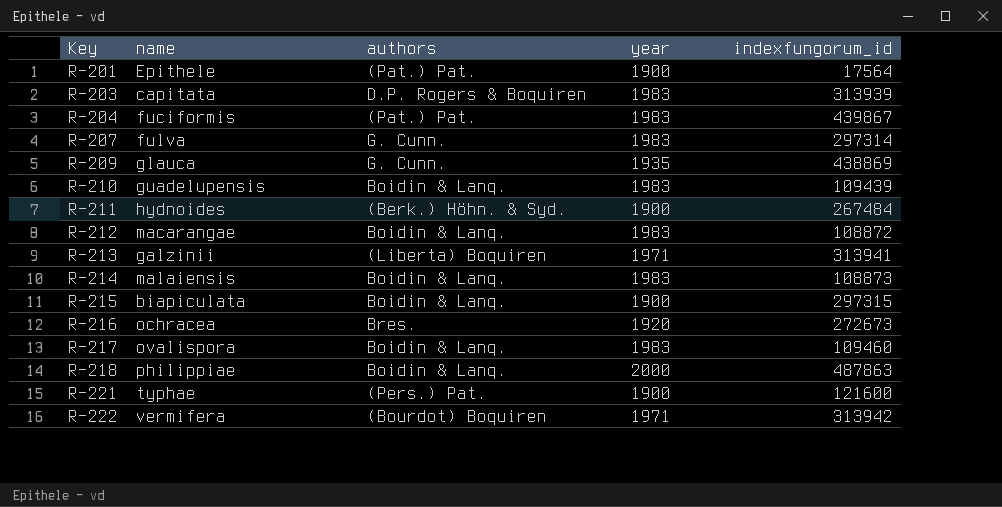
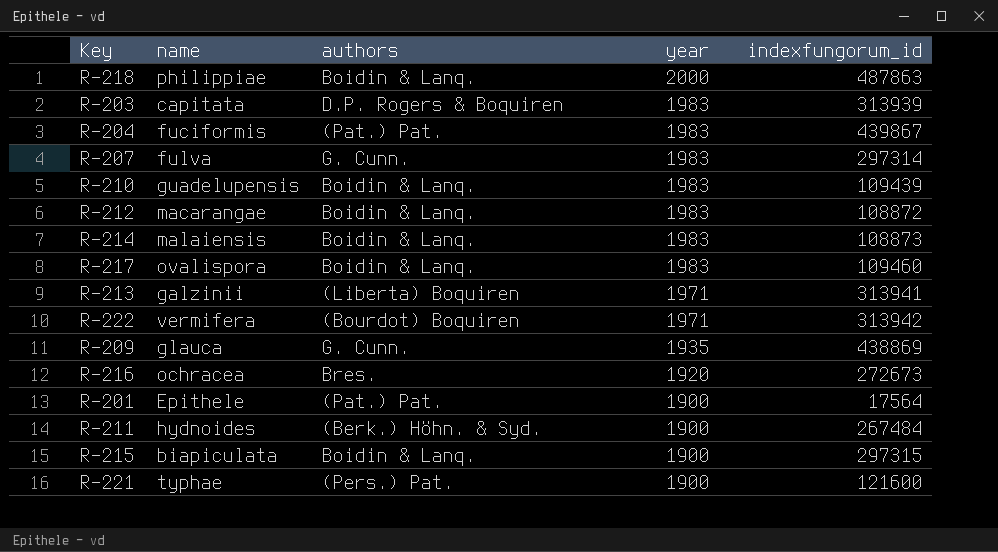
row order: Key ascending -> year descending

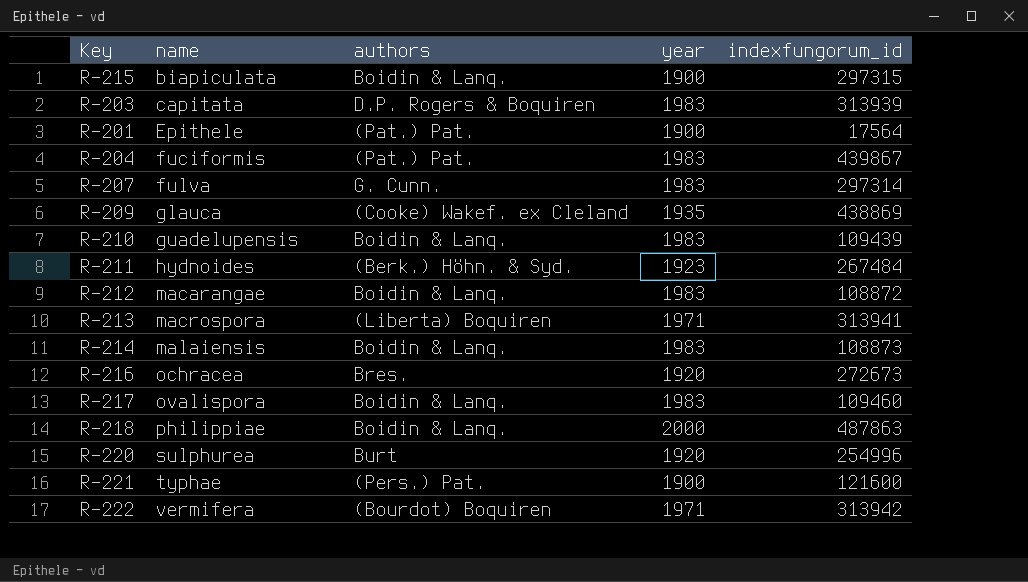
row order: year descending -> name ascending
R-209 | authors: G. Cunn. -> (Cooke) Wakef. ex Cleland
R-211 | year: 1900 -> 1923
R-213 | name: galzinii -> macrospora
row R-220: none -> sulphurea | Burt | 1920 | 254996

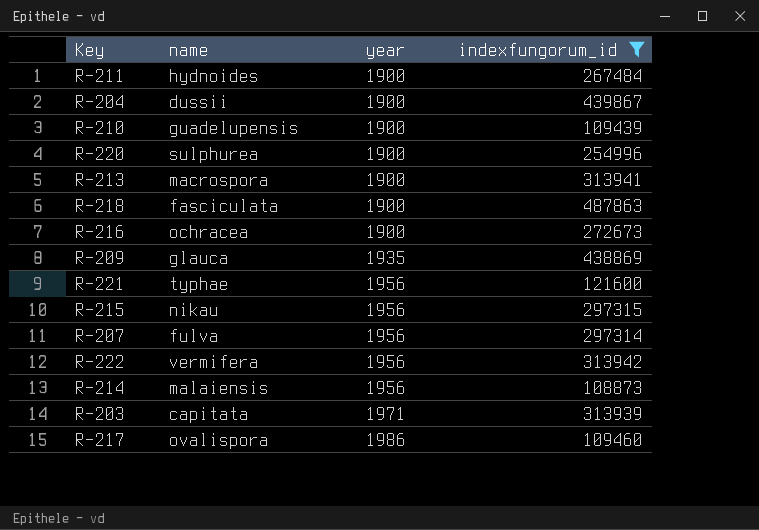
filter: none -> indexfungorum_id >= 108873
row order: name ascending -> year ascending
column authors | position: 3 -> none
R-211 | year: 1923 -> 1900
R-204 | name: fuciformis -> dussii
R-204 | year: 1983 -> 1900
R-210 | year: 1983 -> 1900
R-220 | year: 1920 -> 1900
R-213 | year: 1971 -> 1900
R-218 | name: philippiae -> fasciculata
R-218 | year: 2000 -> 1900
R-216 | year: 1920 -> 1900
R-221 | year: 1900 -> 1956
R-215 | name: biapiculata -> nikau
R-215 | year: 1900 -> 1956
R-207 | year: 1983 -> 1956
R-222 | year: 1971 -> 1956
R-214 | year: 1983 -> 1956
R-203 | year: 1983 -> 1971
R-217 | year: 1983 -> 1986

